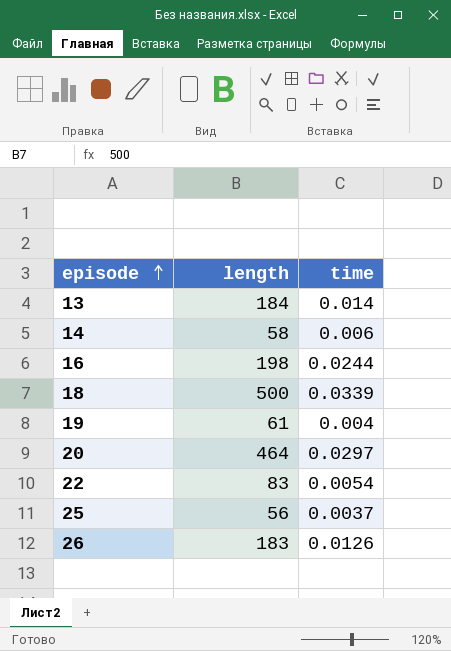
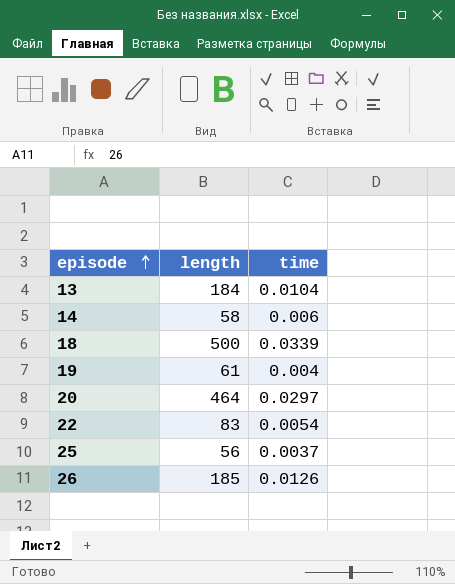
row 16: 198 | 0.0244 -> none
13 | time: 0.014 -> 0.0104
26 | length: 183 -> 185

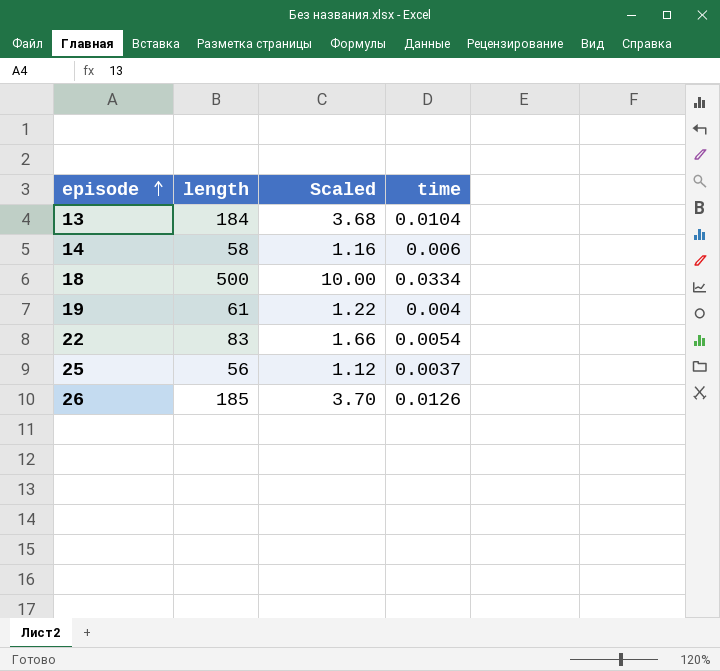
column Scaled | formula: none -> [length] * 0.02
row 20: 464 | 0.0297 -> none
18 | time: 0.0339 -> 0.0334

